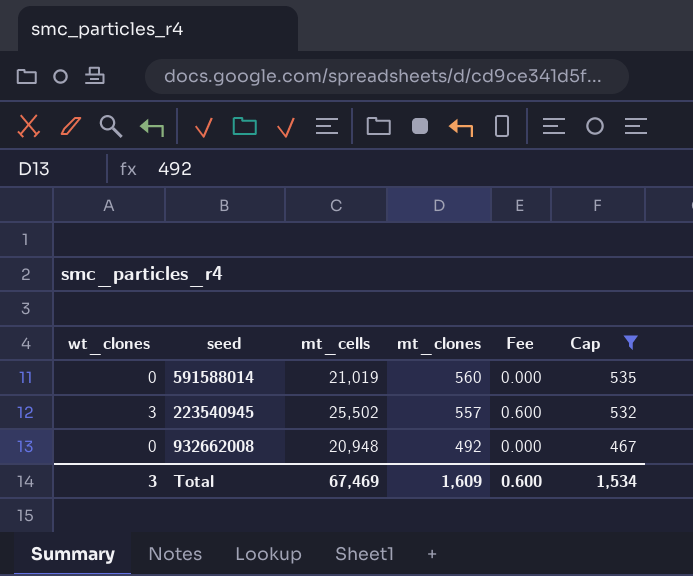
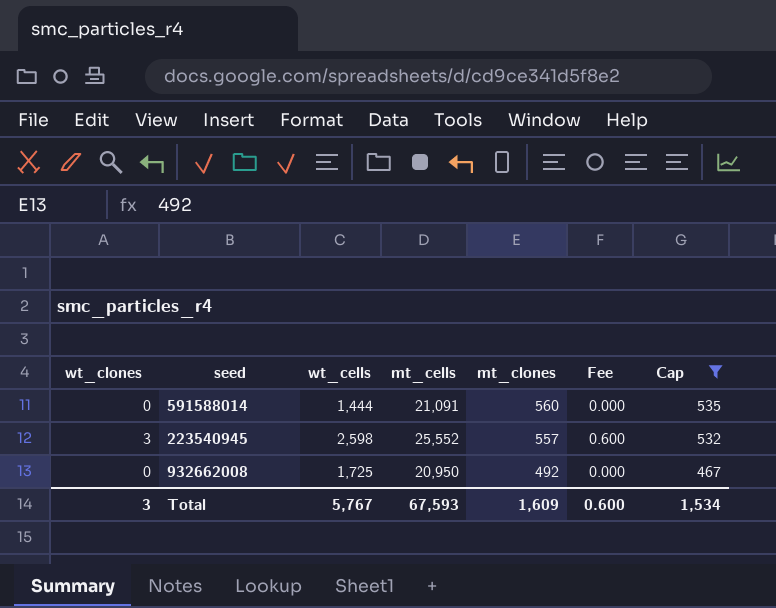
column wt_cells | position: none -> 3
591588014 | mt_cells: 21,019 -> 21,091
223540945 | mt_cells: 25,502 -> 25,552
932662008 | mt_cells: 20,948 -> 20,950
Total | mt_cells: 67,469 -> 67,593

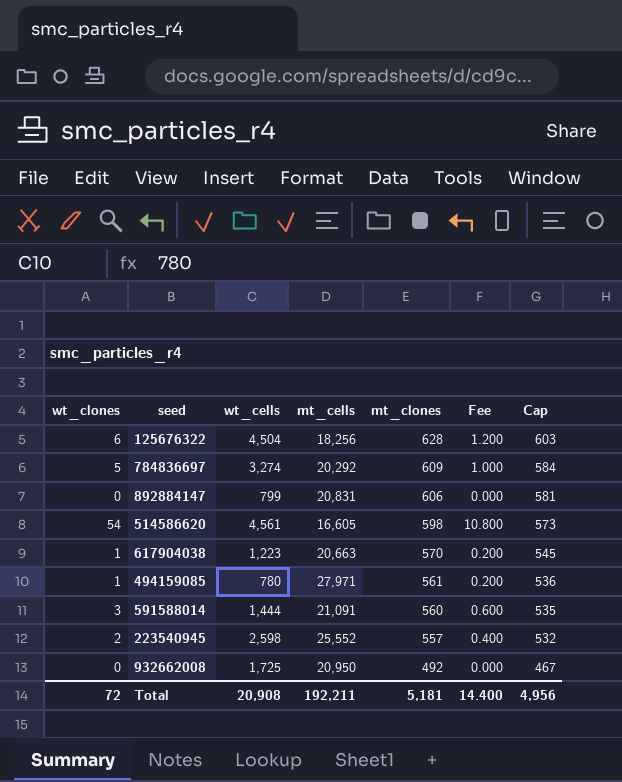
filter: Cap <= 535 -> none
591588014 | wt_clones: 0 -> 3
591588014 | Fee: 0.000 -> 0.600
223540945 | wt_clones: 3 -> 2
223540945 | Fee: 0.600 -> 0.400
Total | wt_clones: 3 -> 72
Total | wt_cells: 5,767 -> 20,908
Total | mt_cells: 67,593 -> 192,211
Total | mt_clones: 1,609 -> 5,181
Total | Fee: 0.600 -> 14.400
Total | Cap: 1,534 -> 4,956

